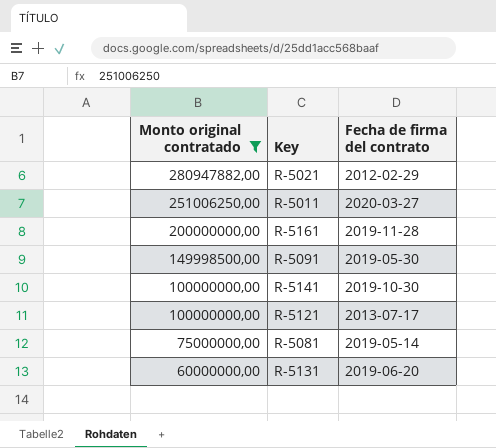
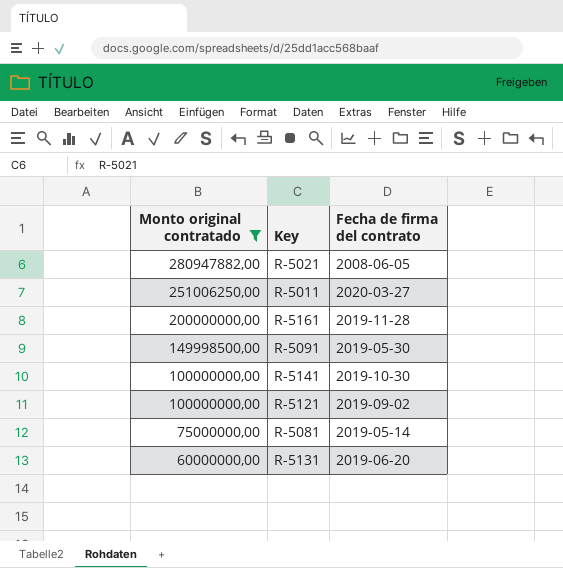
R-5021 | Fecha de firma del contrato: 2012-02-29 -> 2008-06-05
R-5121 | Fecha de firma del contrato: 2013-07-17 -> 2019-09-02

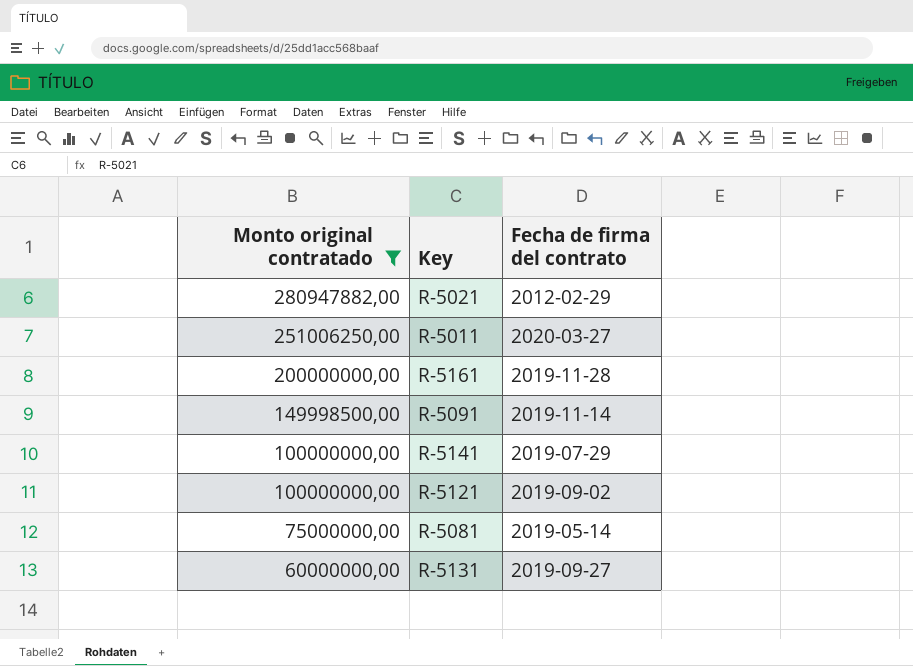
R-5021 | Fecha de firma del contrato: 2008-06-05 -> 2012-02-29
R-5091 | Fecha de firma del contrato: 2019-05-30 -> 2019-11-14
R-5141 | Fecha de firma del contrato: 2019-10-30 -> 2019-07-29
R-5131 | Fecha de firma del contrato: 2019-06-20 -> 2019-09-27

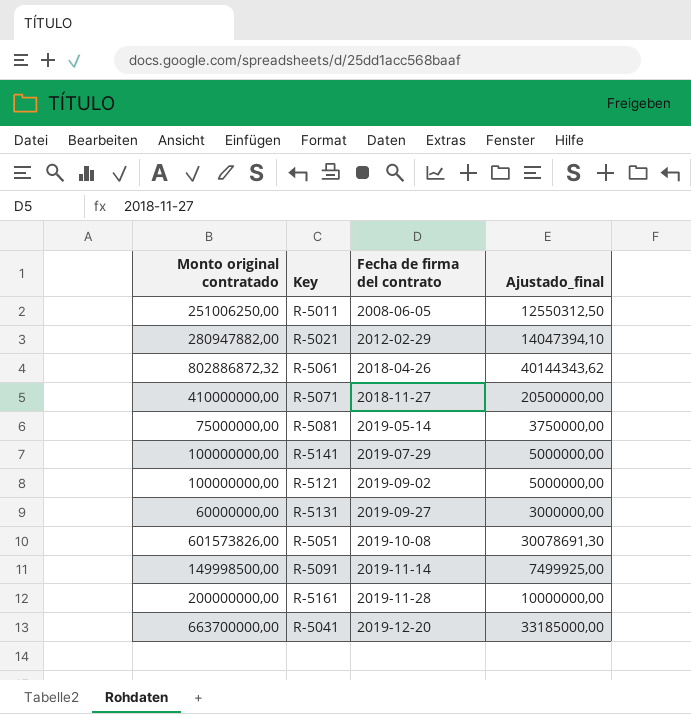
filter: Monto original contratado <= 280947882,00 -> none
row order: Monto original contratado descending -> Fecha de firma del contrato ascending
column Ajustado_final | formula: none -> [Monto original contratado] * 0,05
R-5011 | Fecha de firma del contrato: 2020-03-27 -> 2008-06-05

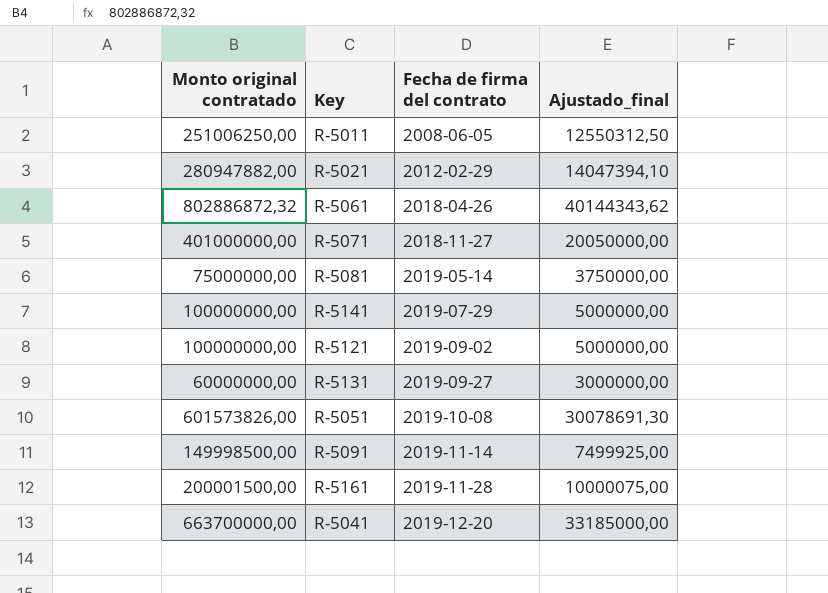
R-5071 | Monto original contratado: 410000000,00 -> 401000000,00
R-5071 | Ajustado_final: 20500000,00 -> 20050000,00
R-5161 | Monto original contratado: 200000000,00 -> 200001500,00
R-5161 | Ajustado_final: 10000000,00 -> 10000075,00

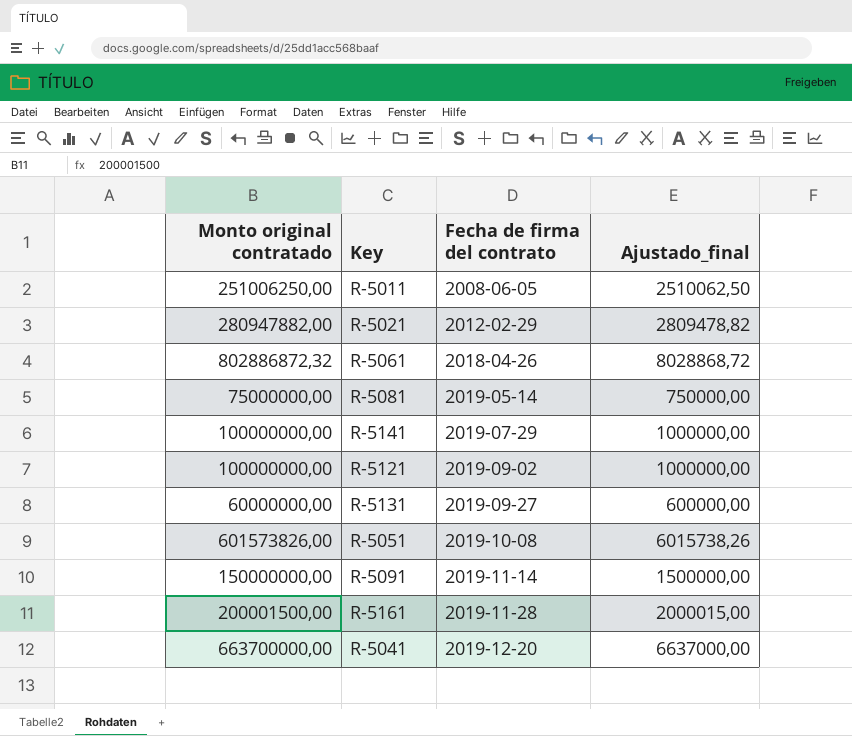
column Ajustado_final | formula: [Monto original contratado] * 0,05 -> [Monto original contratado] * 0,01
row R-5071: 401000000,00 | 2018-11-27 | 20050000,00 -> none
R-5091 | Monto original contratado: 149998500,00 -> 150000000,00

